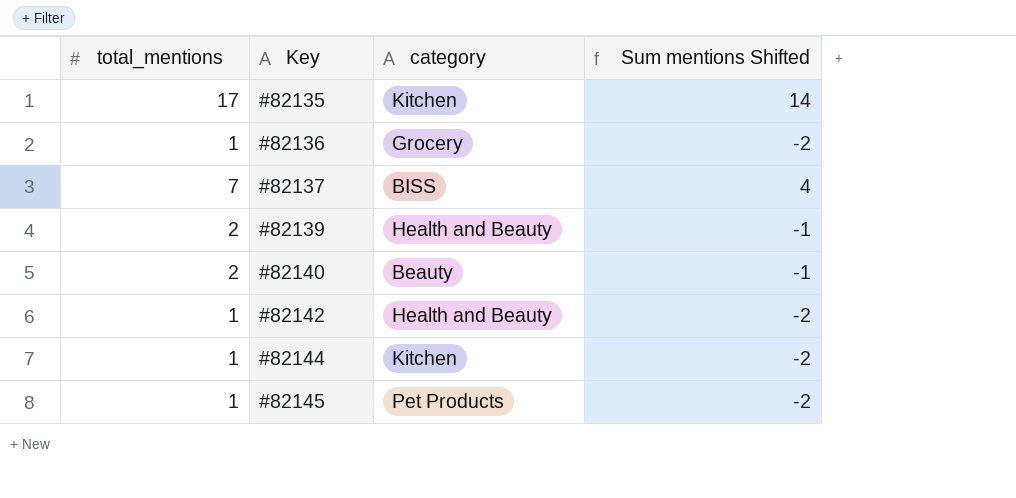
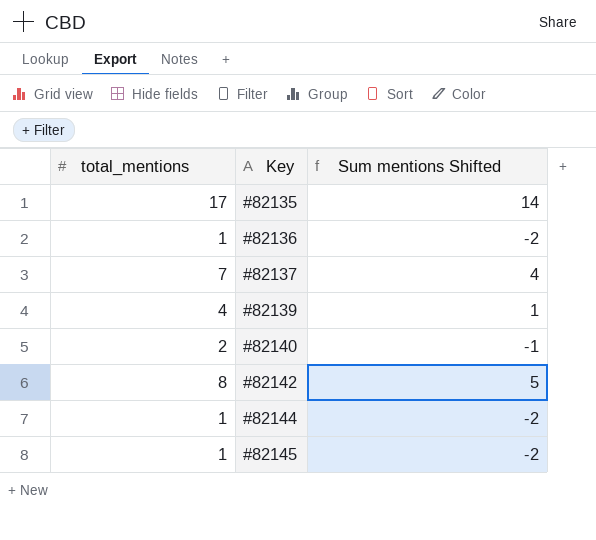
column category | position: 3 -> none
#82139 | total_mentions: 2 -> 4
#82139 | Sum mentions Shifted: -1 -> 1
#82142 | total_mentions: 1 -> 8
#82142 | Sum mentions Shifted: -2 -> 5

